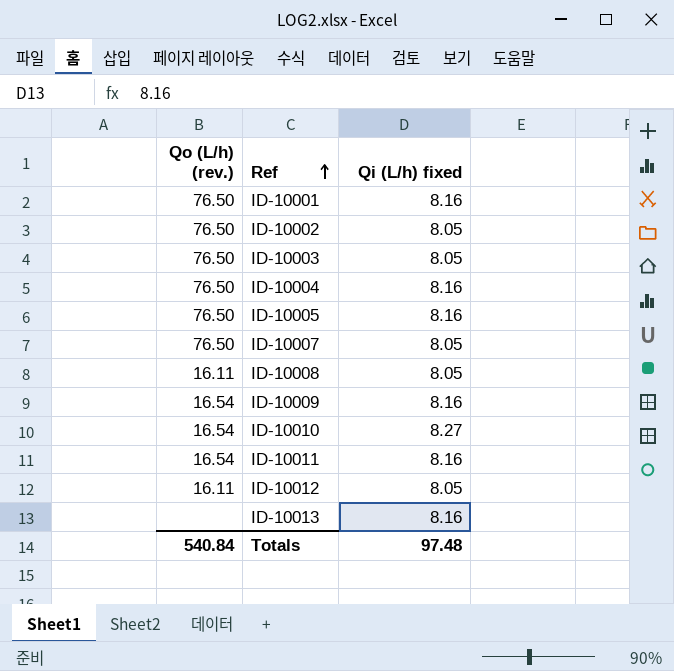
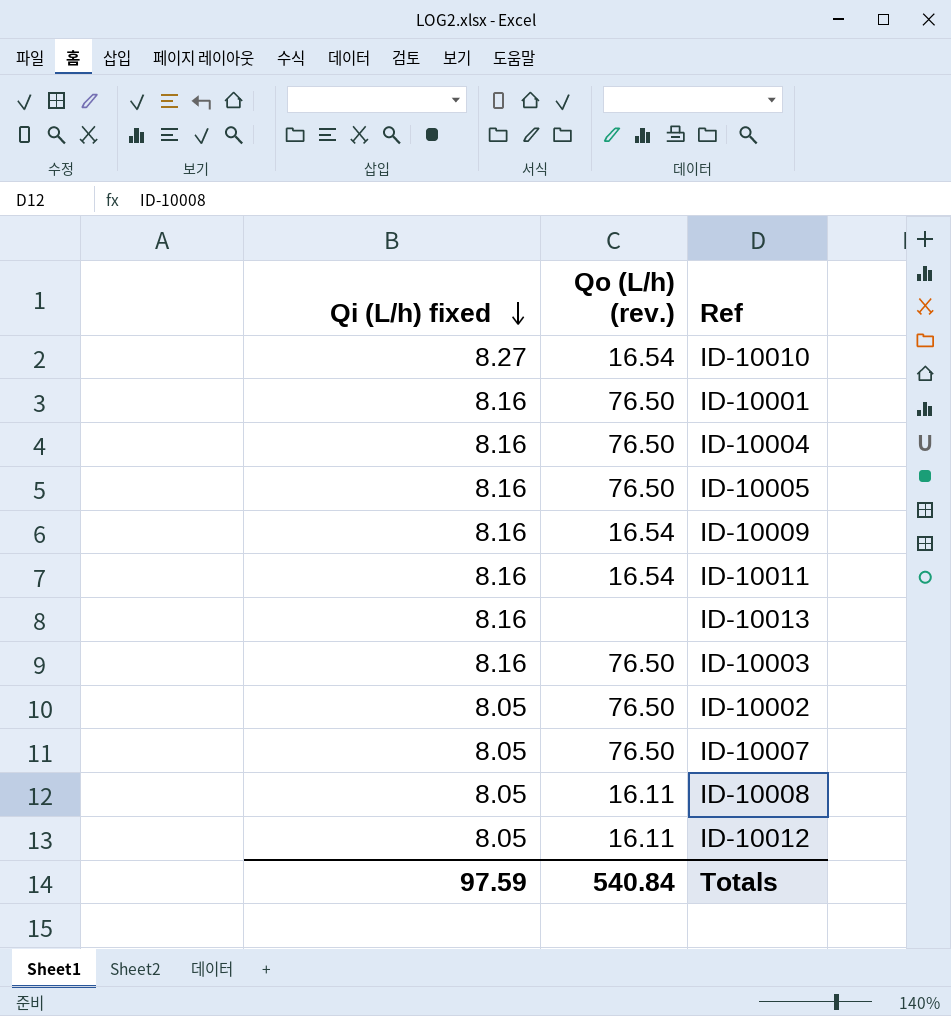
row order: Ref ascending -> Qi (L/h) fixed descending
column Qi (L/h) fixed | position: 3 -> 1
ID-10003 | Qi (L/h) fixed: 8.05 -> 8.16
Totals | Qi (L/h) fixed: 97.48 -> 97.59

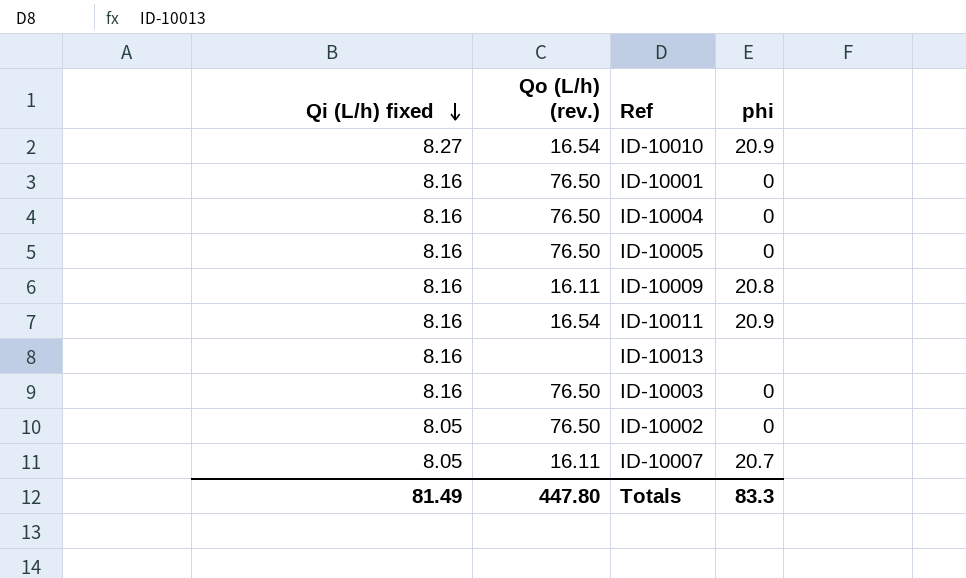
column phi | position: none -> 4
row ID-10008: 8.05 | 16.11 -> none
row ID-10012: 8.05 | 16.11 -> none
ID-10009 | Qo (L/h) (rev.): 16.54 -> 16.11
ID-10007 | Qo (L/h) (rev.): 76.50 -> 16.11
Totals | Qi (L/h) fixed: 97.59 -> 81.49
Totals | Qo (L/h) (rev.): 540.84 -> 447.80

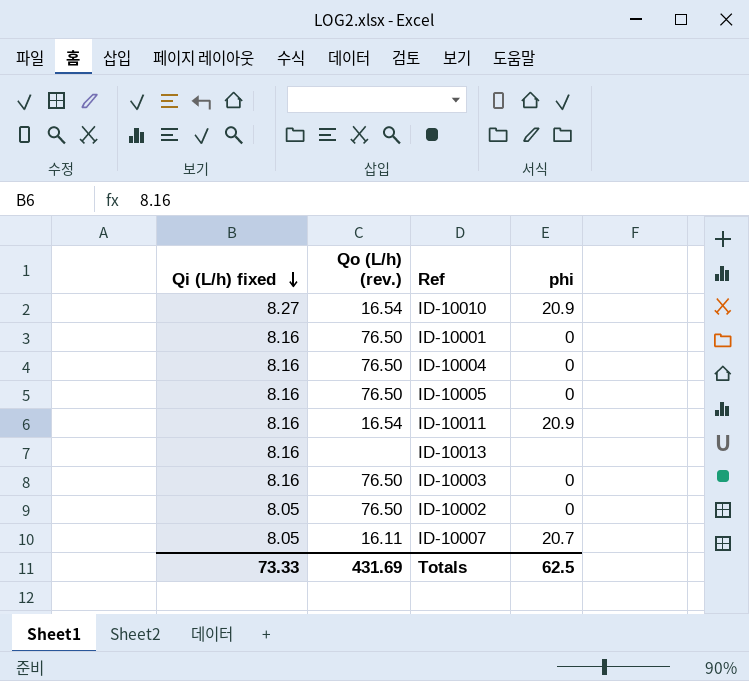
row ID-10009: 8.16 | 16.11 | 20.8 -> none
Totals | Qi (L/h) fixed: 81.49 -> 73.33
Totals | Qo (L/h) (rev.): 447.80 -> 431.69
Totals | phi: 83.3 -> 62.5

